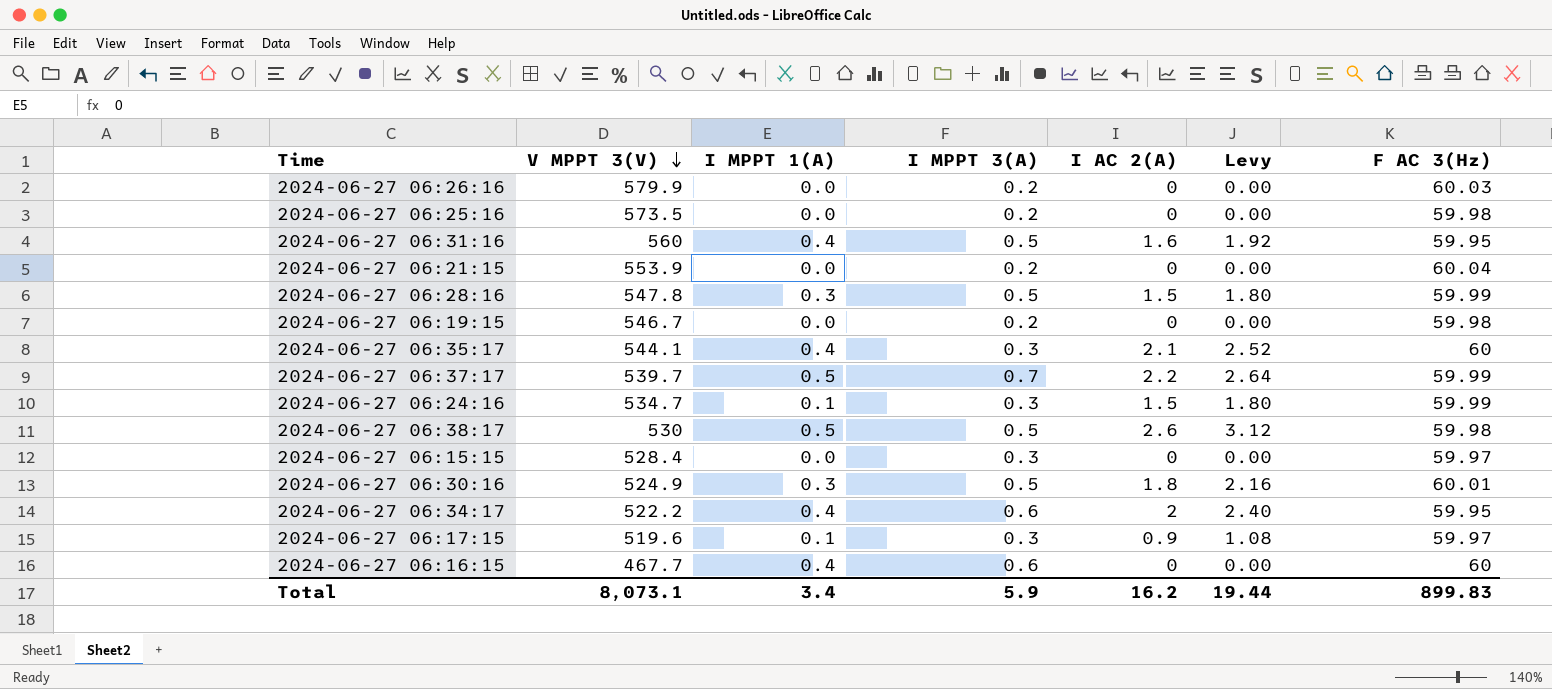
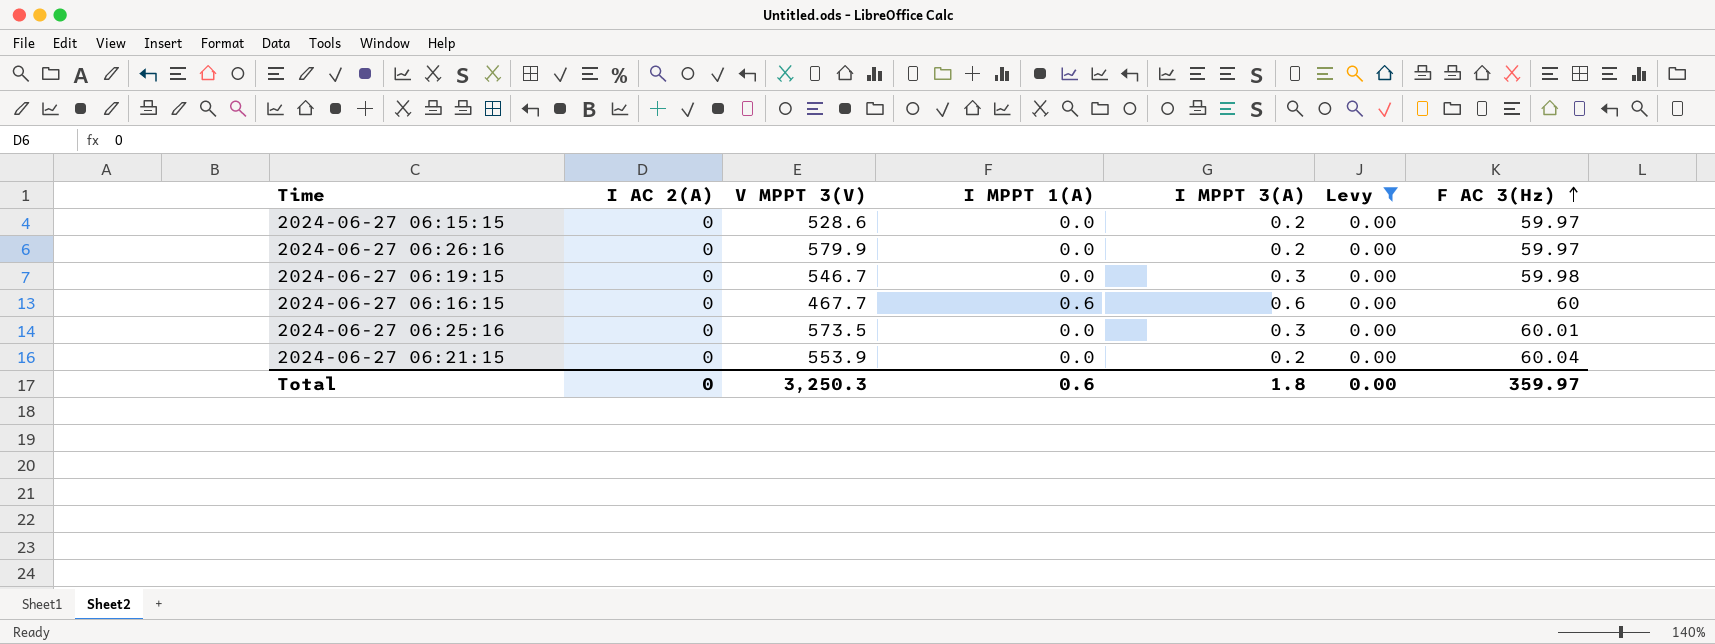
filter: none -> Levy = 0.00
row order: V MPPT 3(V) descending -> F AC 3(Hz) ascending
column I AC 2(A) | position: 5 -> 2
2024-06-27 06:15:15 | V MPPT 3(V): 528.4 -> 528.6
2024-06-27 06:15:15 | I MPPT 3(A): 0.3 -> 0.2
2024-06-27 06:26:16 | F AC 3(Hz): 60.03 -> 59.97
2024-06-27 06:19:15 | I MPPT 3(A): 0.2 -> 0.3
2024-06-27 06:16:15 | I MPPT 1(A): 0.4 -> 0.6
2024-06-27 06:25:16 | I MPPT 3(A): 0.2 -> 0.3
2024-06-27 06:25:16 | F AC 3(Hz): 59.98 -> 60.01
Total | I AC 2(A): 16.2 -> 0
Total | V MPPT 3(V): 8,073.1 -> 3,250.3
Total | I MPPT 1(A): 3.4 -> 0.6
Total | I MPPT 3(A): 5.9 -> 1.8
Total | Levy: 19.44 -> 0.00
Total | F AC 3(Hz): 899.83 -> 359.97

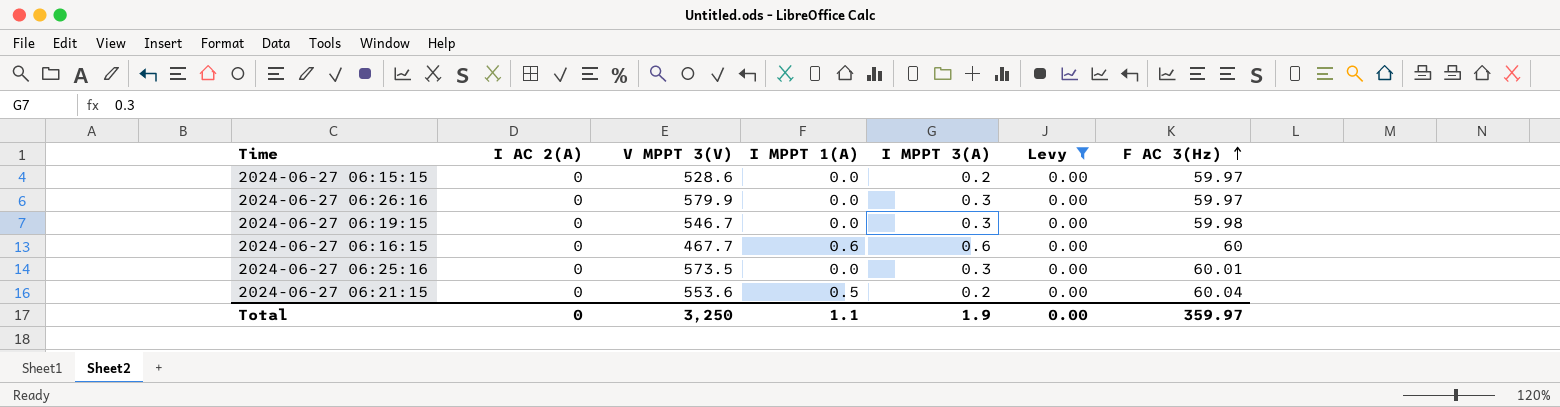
2024-06-27 06:26:16 | I MPPT 3(A): 0.2 -> 0.3
2024-06-27 06:21:15 | V MPPT 3(V): 553.9 -> 553.6
2024-06-27 06:21:15 | I MPPT 1(A): 0.0 -> 0.5
Total | V MPPT 3(V): 3,250.3 -> 3,250
Total | I MPPT 1(A): 0.6 -> 1.1
Total | I MPPT 3(A): 1.8 -> 1.9

